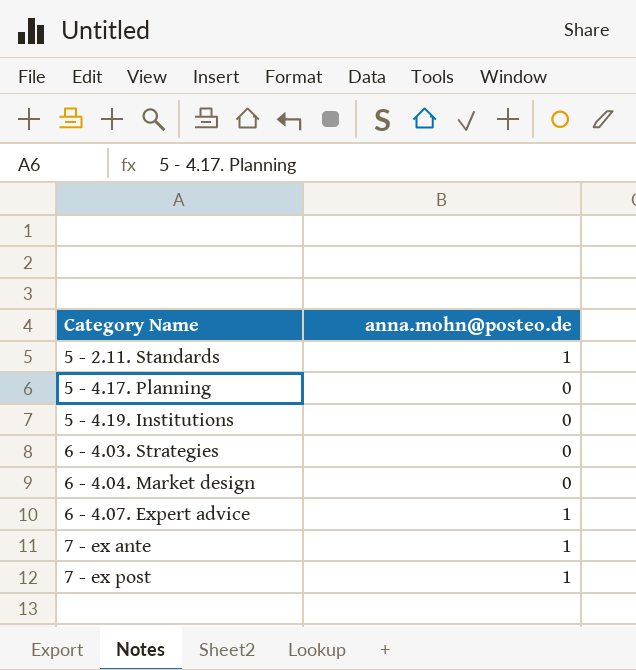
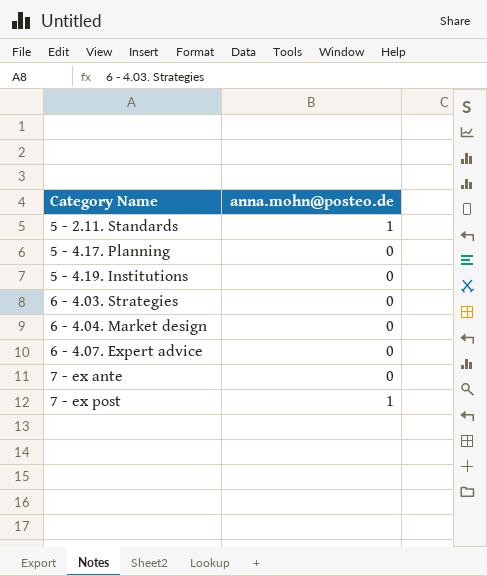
6 - 4.07. Expert advice | anna.mohn@posteo.de: 1 -> 0
7 - ex ante | anna.mohn@posteo.de: 1 -> 0

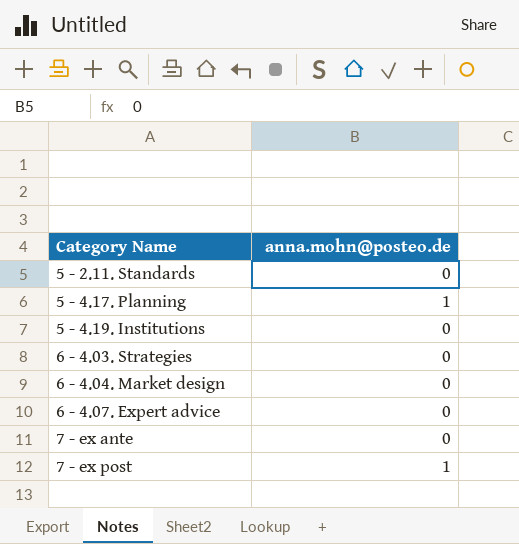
5 - 2.11. Standards | anna.mohn@posteo.de: 1 -> 0
5 - 4.17. Planning | anna.mohn@posteo.de: 0 -> 1

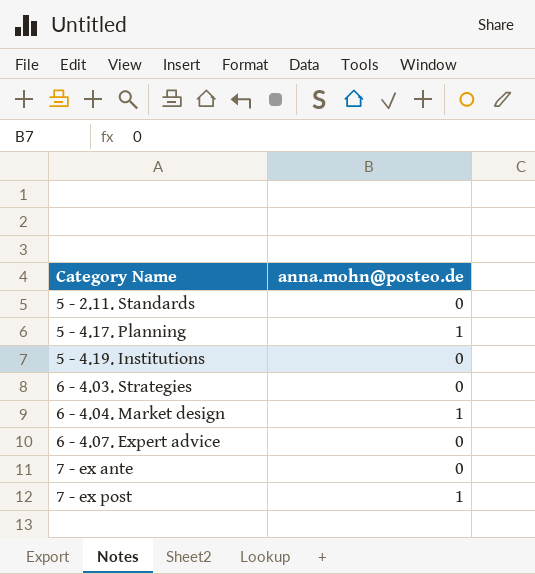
6 - 4.04. Market design | anna.mohn@posteo.de: 0 -> 1

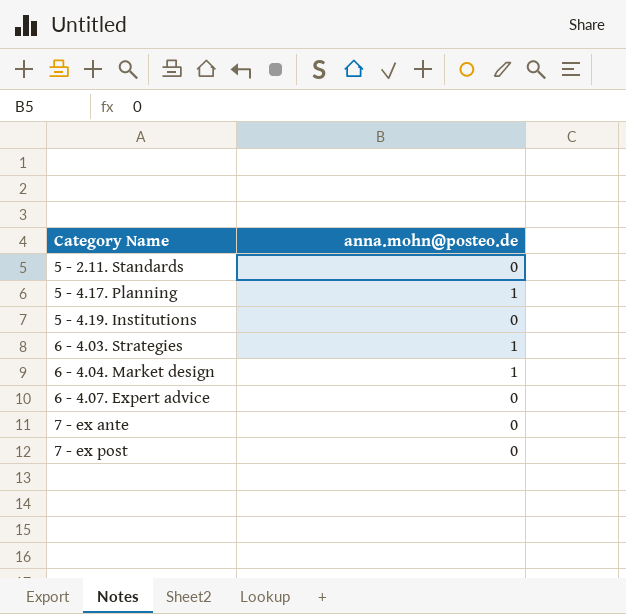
6 - 4.03. Strategies | anna.mohn@posteo.de: 0 -> 1
7 - ex post | anna.mohn@posteo.de: 1 -> 0

